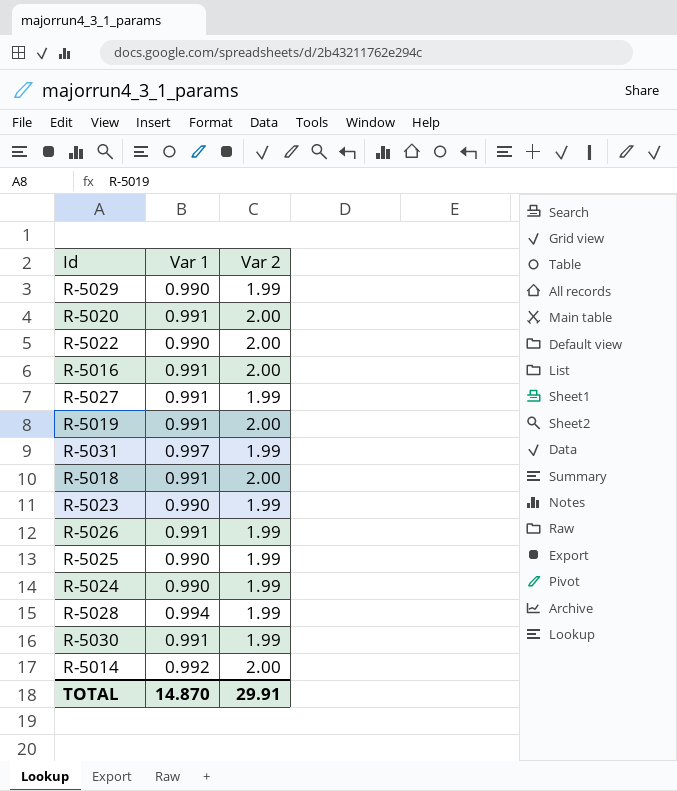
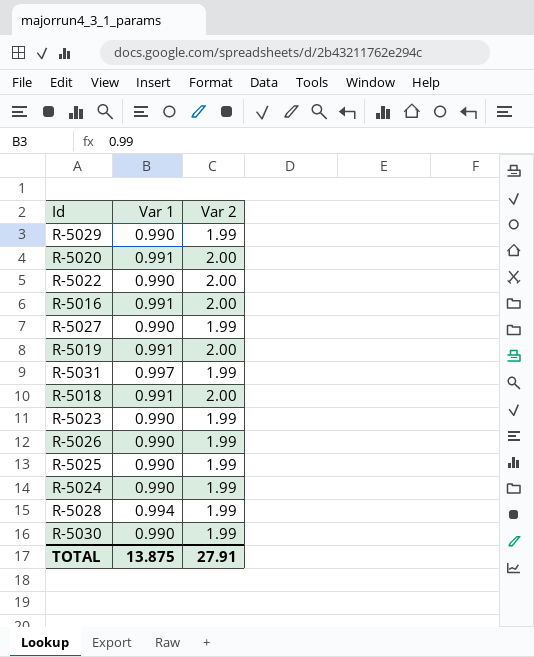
row R-5014: 0.992 | 2.00 -> none
R-5027 | Var 1: 0.991 -> 0.990
R-5026 | Var 1: 0.991 -> 0.990
R-5030 | Var 1: 0.991 -> 0.990
TOTAL | Var 1: 14.870 -> 13.875
TOTAL | Var 2: 29.91 -> 27.91

